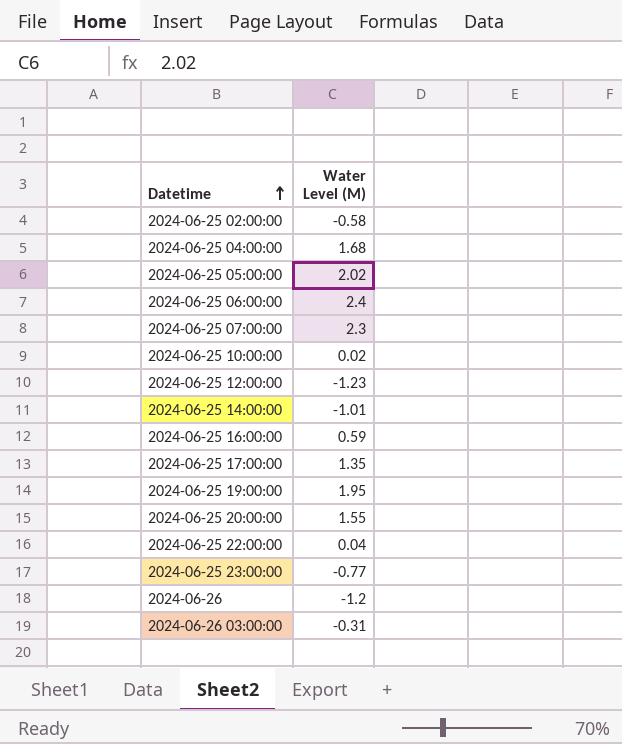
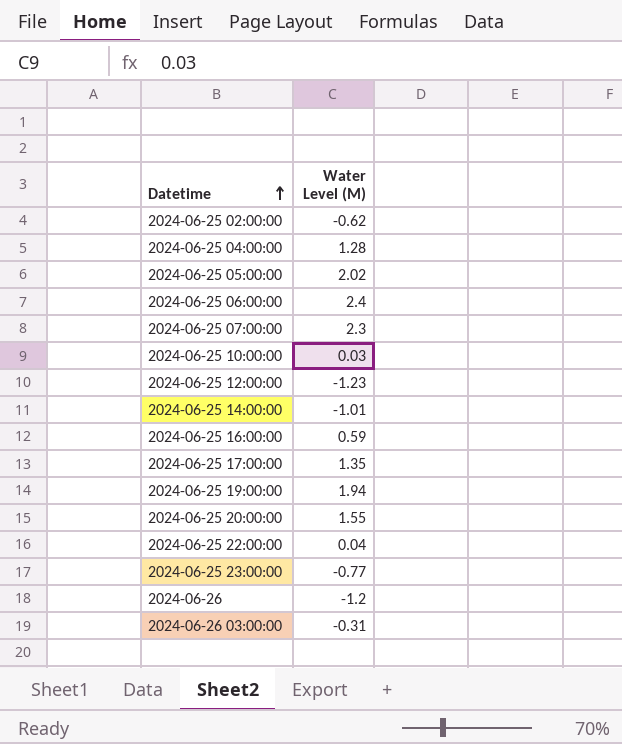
2024-06-25 02:00:00 | Water Level (M): -0.58 -> -0.62
2024-06-25 04:00:00 | Water Level (M): 1.68 -> 1.28
2024-06-25 10:00:00 | Water Level (M): 0.02 -> 0.03
2024-06-25 19:00:00 | Water Level (M): 1.95 -> 1.94

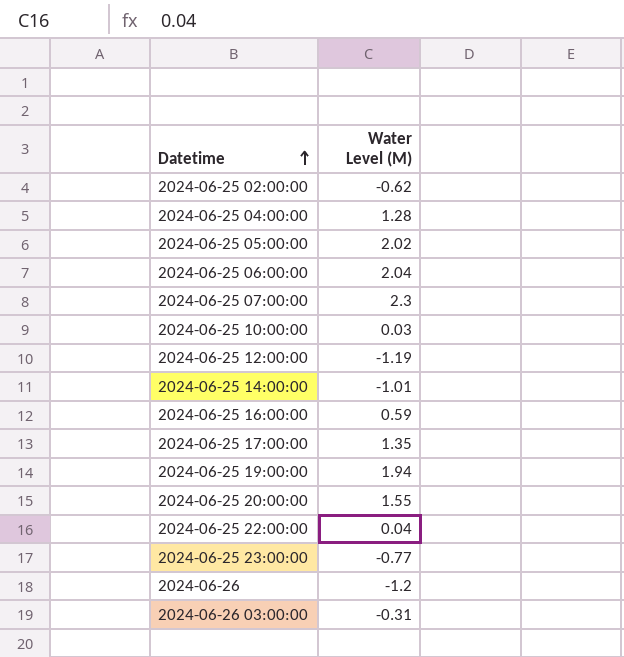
2024-06-25 06:00:00 | Water Level (M): 2.4 -> 2.04
2024-06-25 12:00:00 | Water Level (M): -1.23 -> -1.19

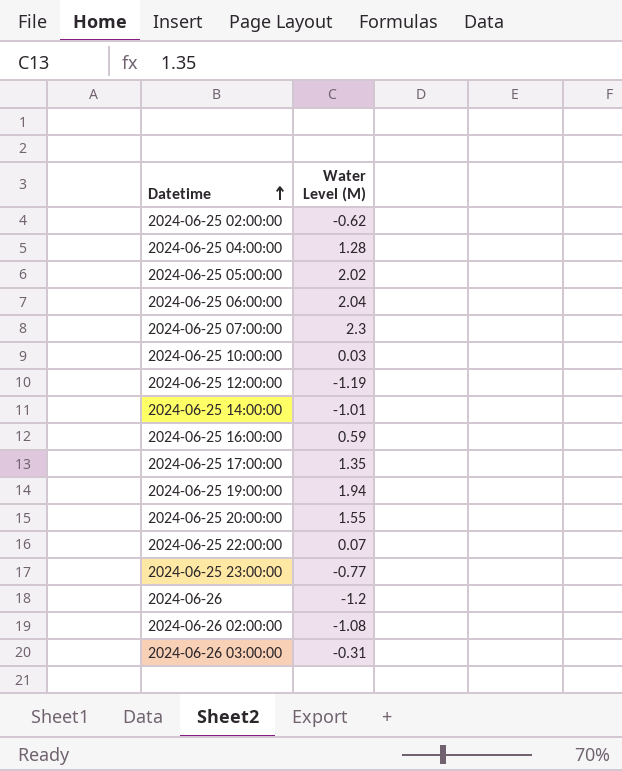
2024-06-25 22:00:00 | Water Level (M): 0.04 -> 0.07
row 2024-06-26 02:00:00: none -> -1.08

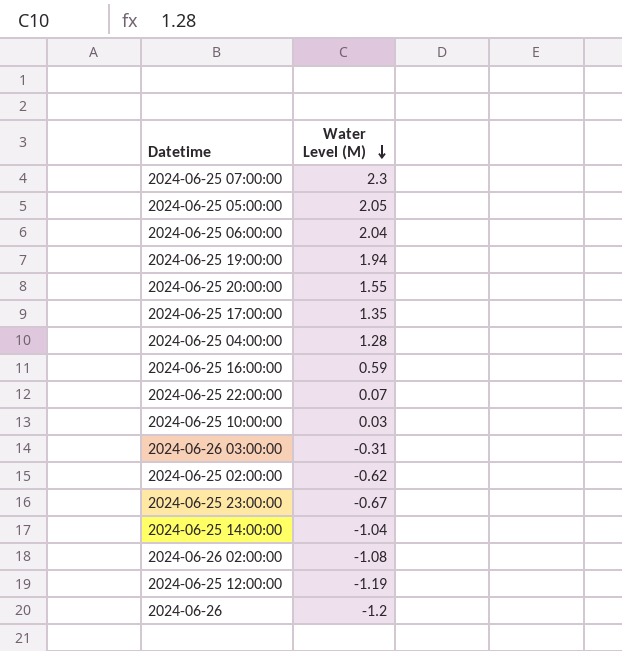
row order: Datetime ascending -> Water Level (M) descending
2024-06-25 05:00:00 | Water Level (M): 2.02 -> 2.05
2024-06-25 23:00:00 | Water Level (M): -0.77 -> -0.67
2024-06-25 14:00:00 | Water Level (M): -1.01 -> -1.04

